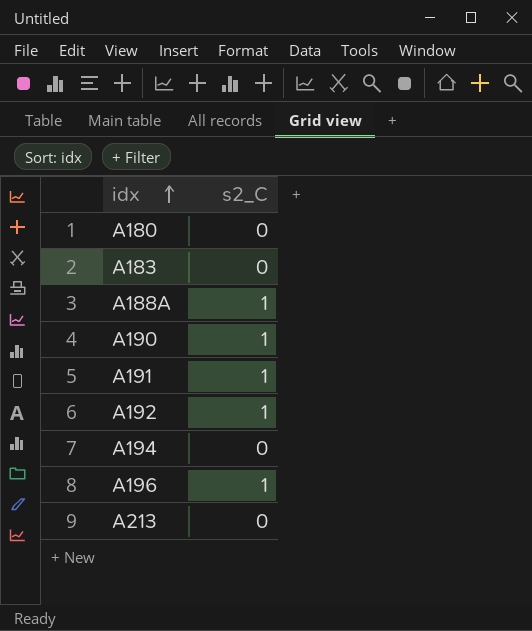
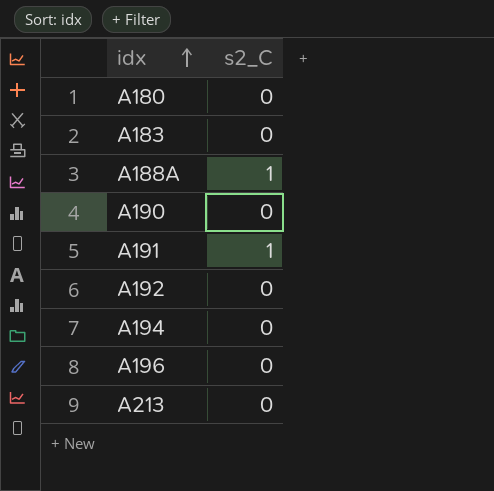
A190 | s2_C: 1 -> 0
A192 | s2_C: 1 -> 0
A196 | s2_C: 1 -> 0

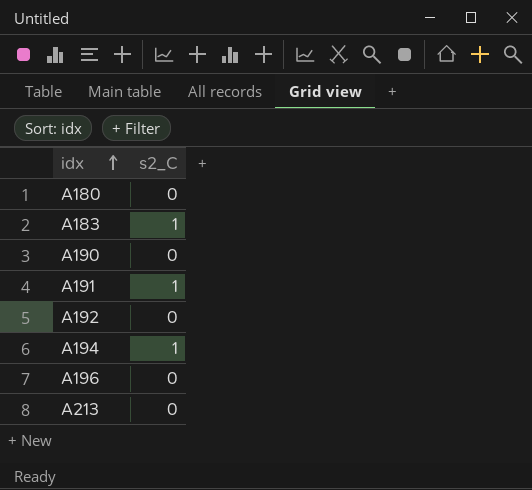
row A188A: 1 -> none
A183 | s2_C: 0 -> 1
A194 | s2_C: 0 -> 1

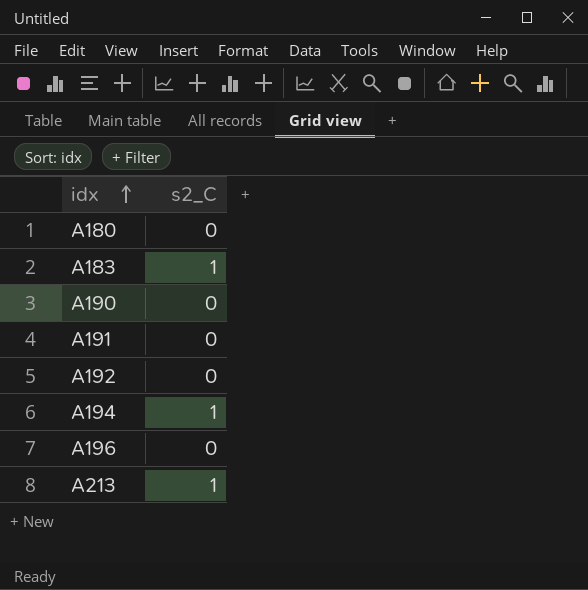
A191 | s2_C: 1 -> 0
A213 | s2_C: 0 -> 1

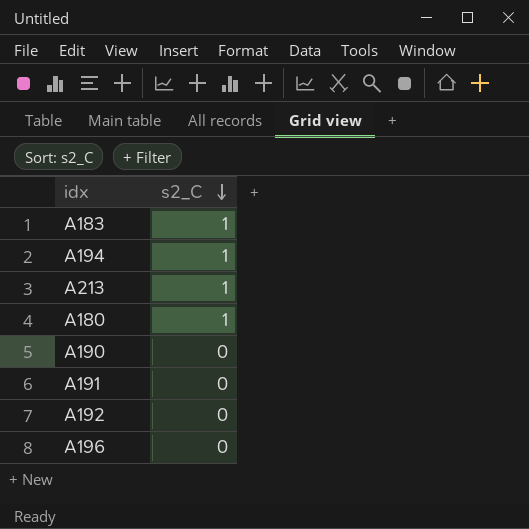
row order: idx ascending -> s2_C descending
A180 | s2_C: 0 -> 1

